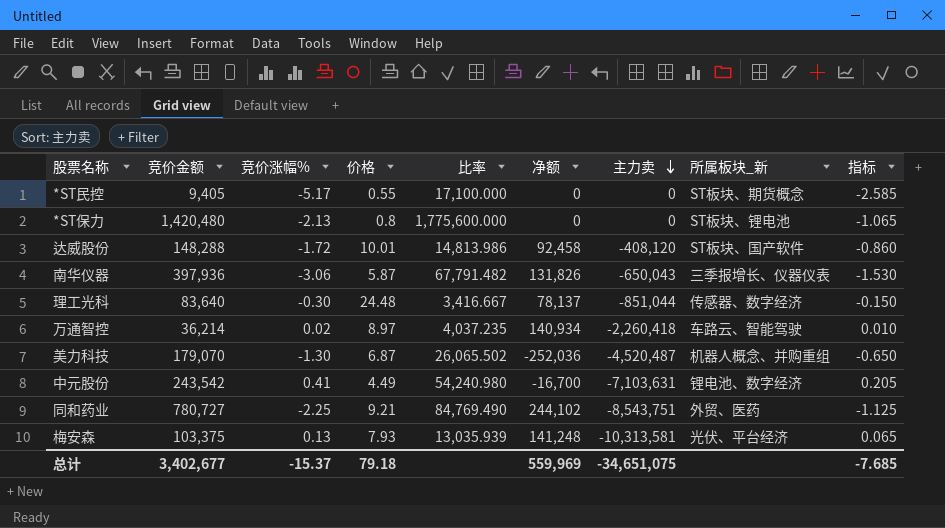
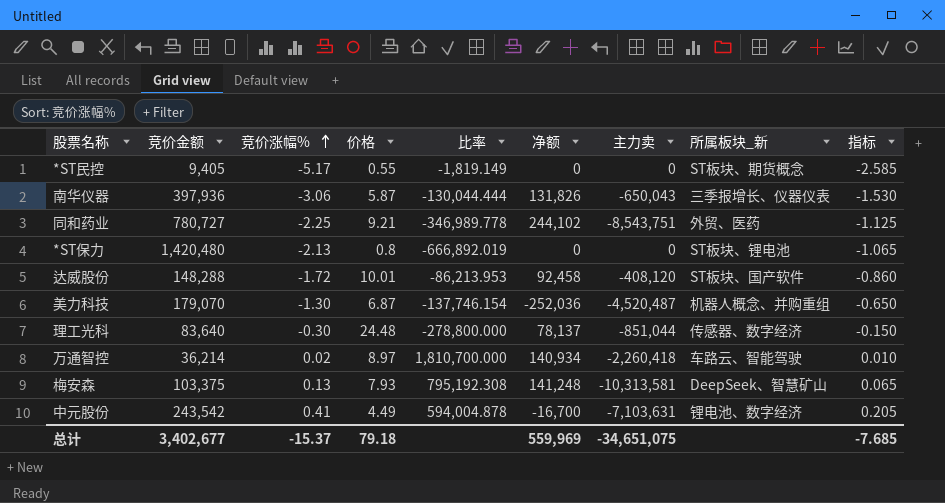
row order: 主力卖 descending -> 竞价涨幅% ascending
column 比率 | formula: [竞价金额] / [价格] -> [竞价金额] / [竞价涨幅%]
梅安森 | 所属板块_新: 光伏、平台经济 -> DeepSeek、智慧矿山

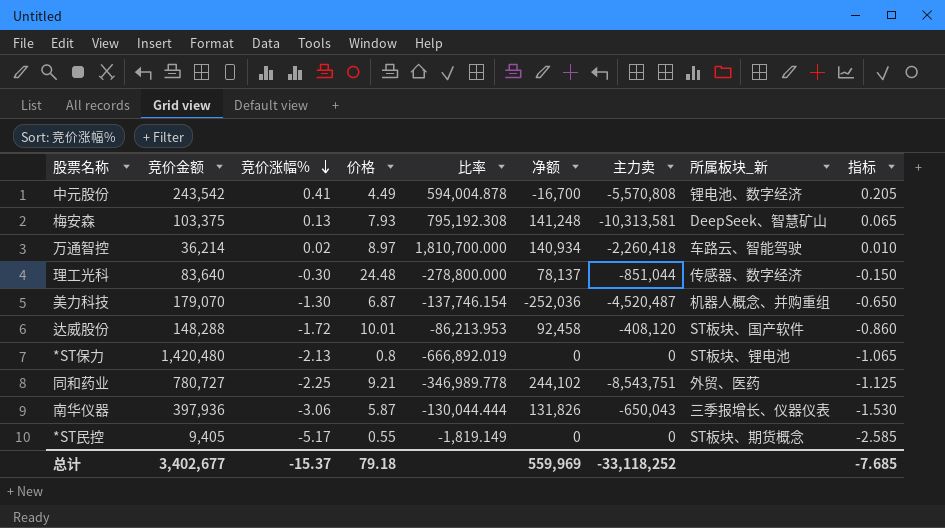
row order: 竞价涨幅% ascending -> 竞价涨幅% descending
中元股份 | 主力卖: -7,103,631 -> -5,570,808
总计 | 主力卖: -34,651,075 -> -33,118,252

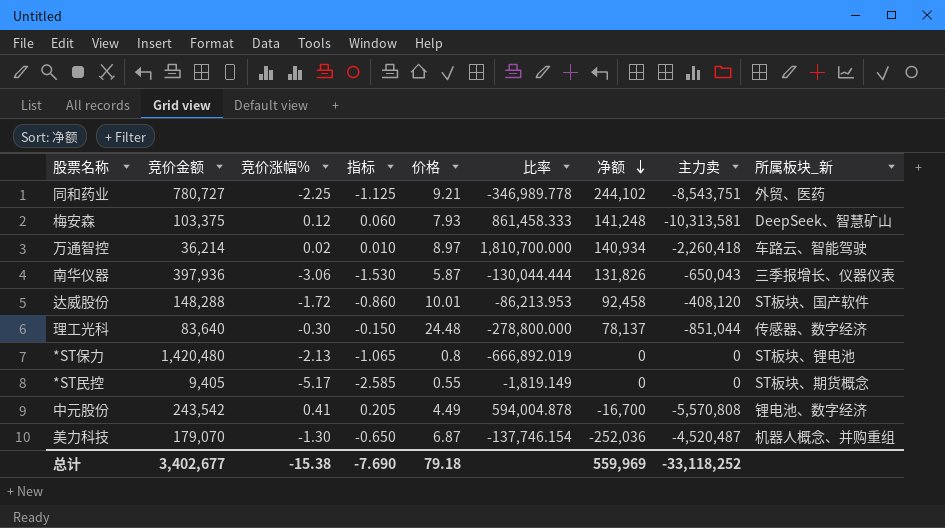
row order: 竞价涨幅% descending -> 净额 descending
column 指标 | position: 9 -> 4
梅安森 | 竞价涨幅%: 0.13 -> 0.12
梅安森 | 指标: 0.065 -> 0.060
梅安森 | 比率: 795,192.308 -> 861,458.333
总计 | 竞价涨幅%: -15.37 -> -15.38
总计 | 指标: -7.685 -> -7.690

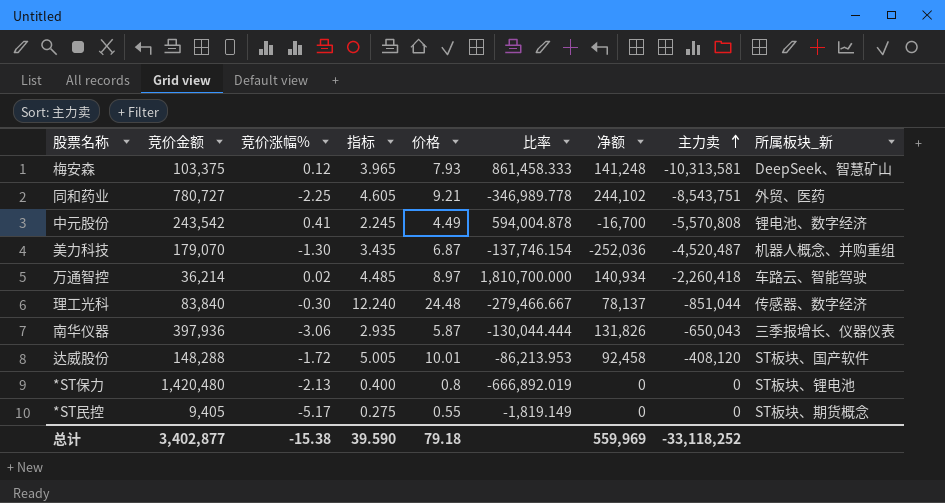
row order: 净额 descending -> 主力卖 ascending
column 指标 | formula: [竞价涨幅%] * 0.5 -> [价格] * 0.5
理工光科 | 竞价金额: 83,640 -> 83,840
理工光科 | 比率: -278,800.000 -> -279,466.667
总计 | 竞价金额: 3,402,677 -> 3,402,877
总计 | 指标: -7.690 -> 39.590

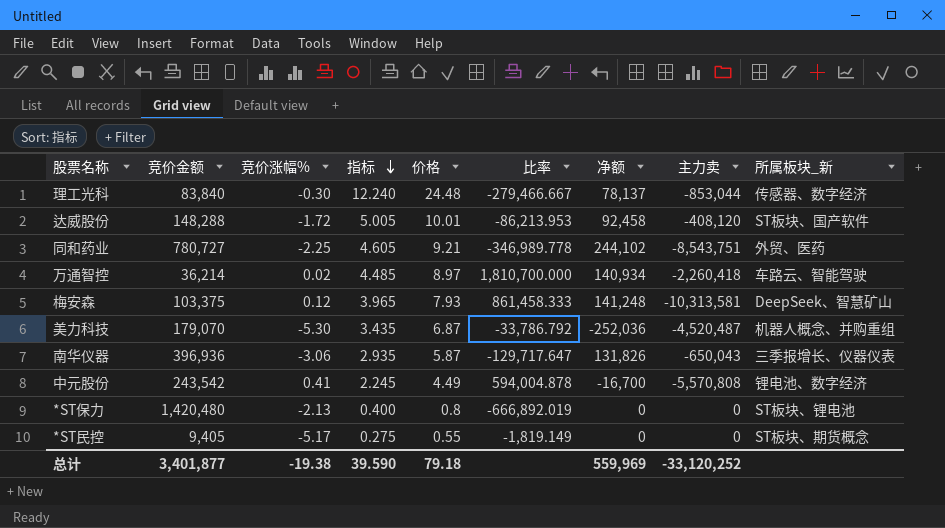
row order: 主力卖 ascending -> 指标 descending
理工光科 | 主力卖: -851,044 -> -853,044
美力科技 | 竞价涨幅%: -1.30 -> -5.30
美力科技 | 比率: -137,746.154 -> -33,786.792
南华仪器 | 竞价金额: 397,936 -> 396,936
南华仪器 | 比率: -130,044.444 -> -129,717.647
总计 | 竞价金额: 3,402,877 -> 3,401,877
总计 | 竞价涨幅%: -15.38 -> -19.38
总计 | 主力卖: -33,118,252 -> -33,120,252

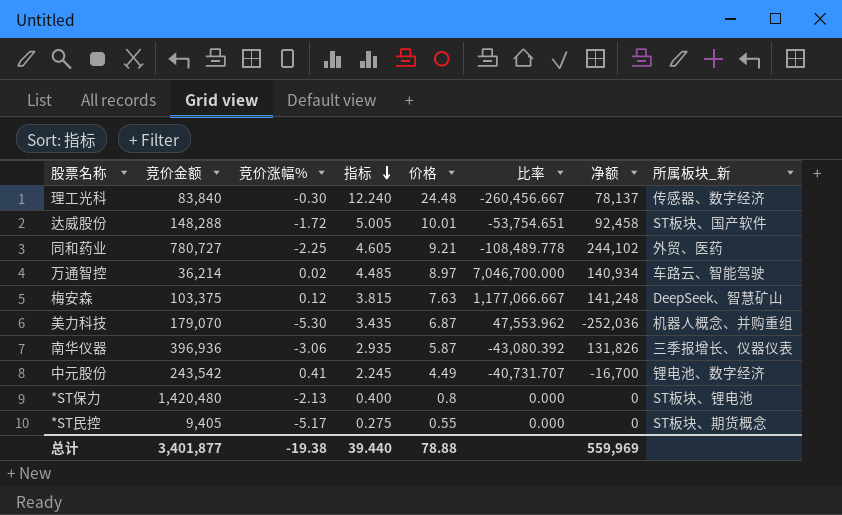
column 主力卖 | position: 8 -> none
column 比率 | formula: [竞价金额] / [竞价涨幅%] -> [净额] / [竞价涨幅%]
梅安森 | 指标: 3.965 -> 3.815
梅安森 | 价格: 7.93 -> 7.63
总计 | 指标: 39.590 -> 39.440
总计 | 价格: 79.18 -> 78.88

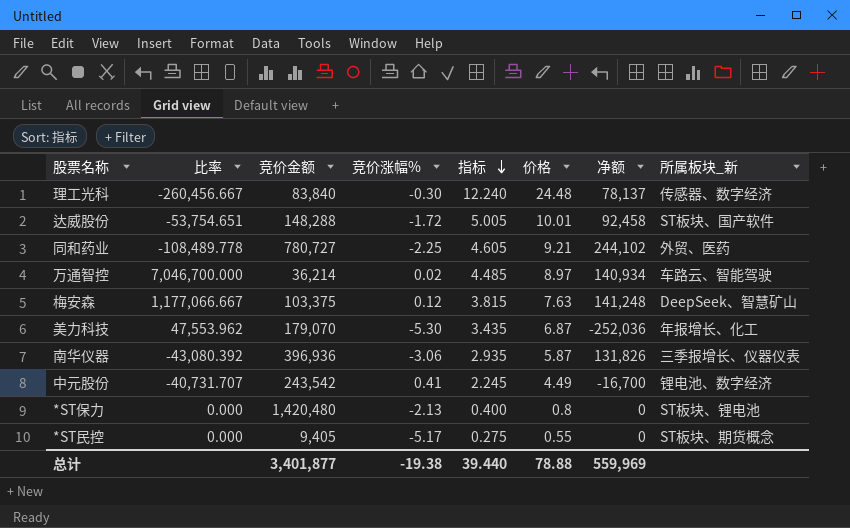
column 比率 | position: 6 -> 2
美力科技 | 所属板块_新: 机器人概念、并购重组 -> 年报增长、化工

